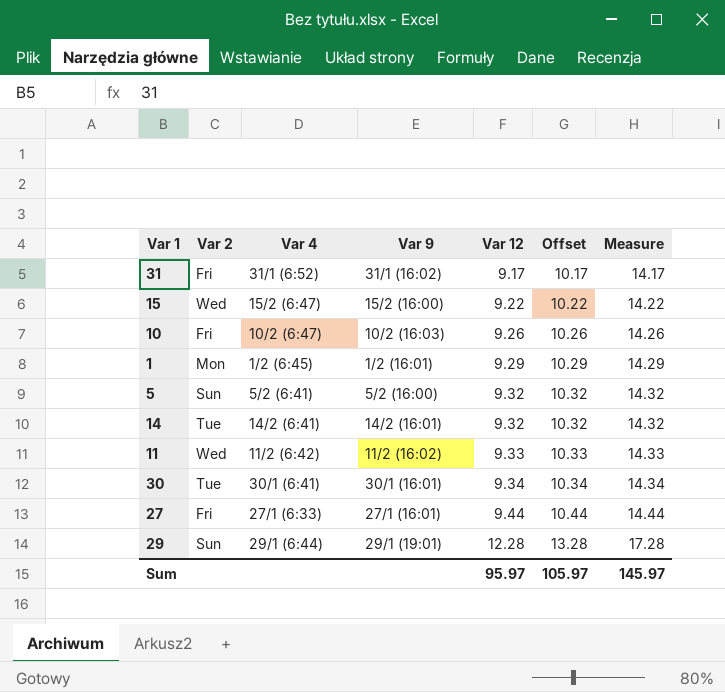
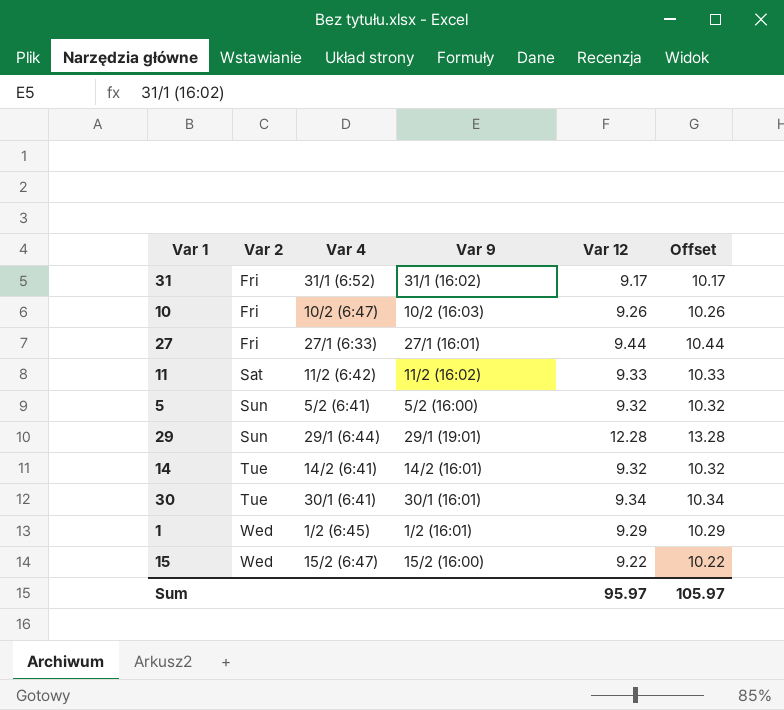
row order: Var 12 ascending -> Var 2 ascending
column Measure | formula: [Var 12] + 5 -> none
11 | Var 2: Wed -> Sat
1 | Var 2: Mon -> Wed

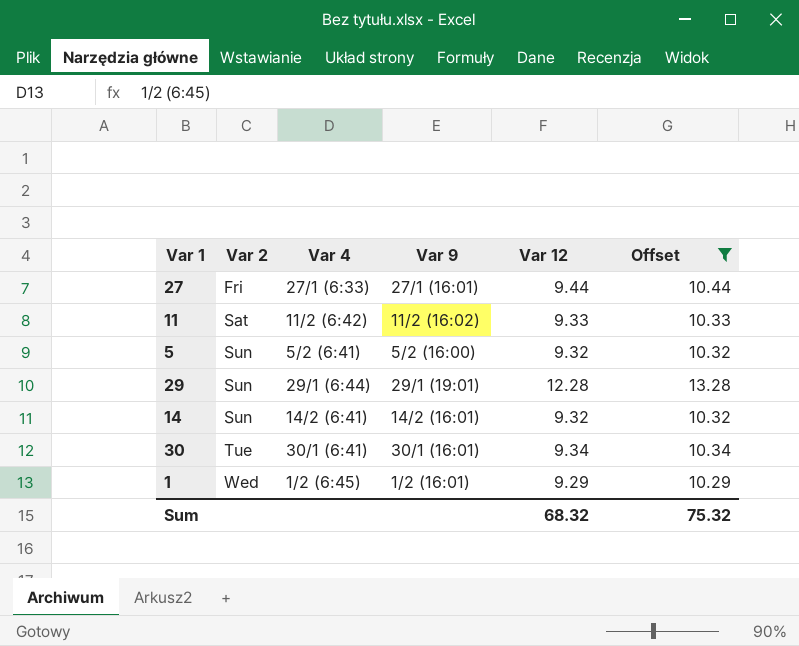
filter: none -> Offset >= 10.29
14 | Var 2: Tue -> Sun
Sum | Var 12: 95.97 -> 68.32
Sum | Offset: 105.97 -> 75.32

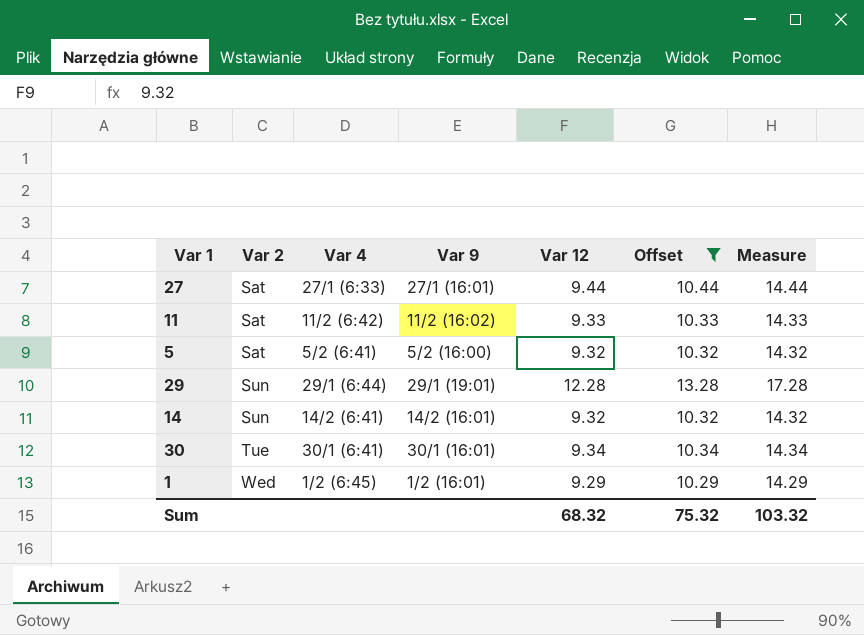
column Measure | formula: none -> [Var 12] + 5
27 | Var 2: Fri -> Sat
5 | Var 2: Sun -> Sat

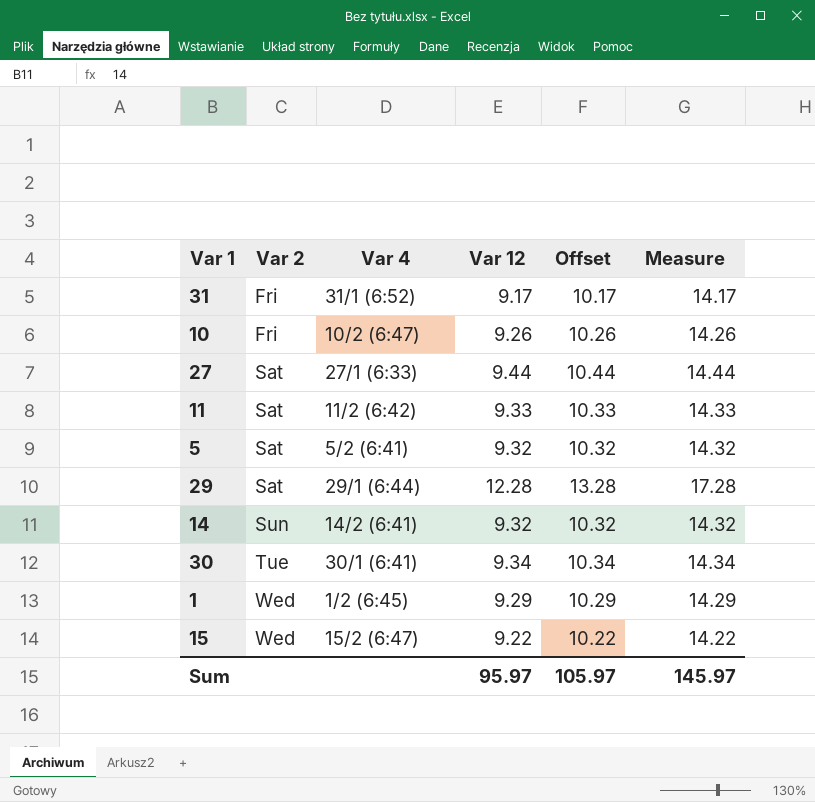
filter: Offset >= 10.29 -> none
column Var 9 | position: 4 -> none
29 | Var 2: Sun -> Sat
Sum | Var 12: 68.32 -> 95.97
Sum | Offset: 75.32 -> 105.97
Sum | Measure: 103.32 -> 145.97

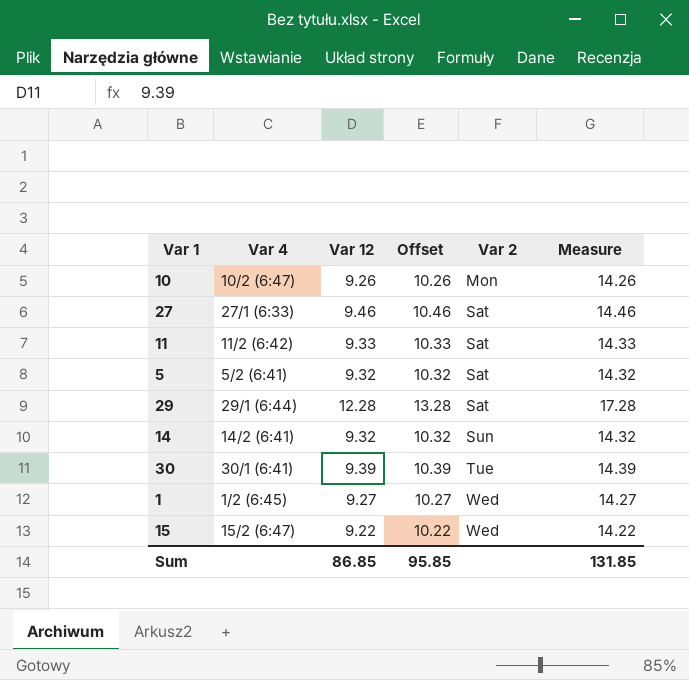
column Var 2 | position: 2 -> 5
row 31: Fri | 31/1 (6:52) | 9.17 | 10.17 | 14.17 -> none
10 | Var 2: Fri -> Mon
27 | Var 12: 9.44 -> 9.46
27 | Offset: 10.44 -> 10.46
27 | Measure: 14.44 -> 14.46
30 | Var 12: 9.34 -> 9.39
30 | Offset: 10.34 -> 10.39
30 | Measure: 14.34 -> 14.39
1 | Var 12: 9.29 -> 9.27
1 | Offset: 10.29 -> 10.27
1 | Measure: 14.29 -> 14.27
Sum | Var 12: 95.97 -> 86.85
Sum | Offset: 105.97 -> 95.85
Sum | Measure: 145.97 -> 131.85

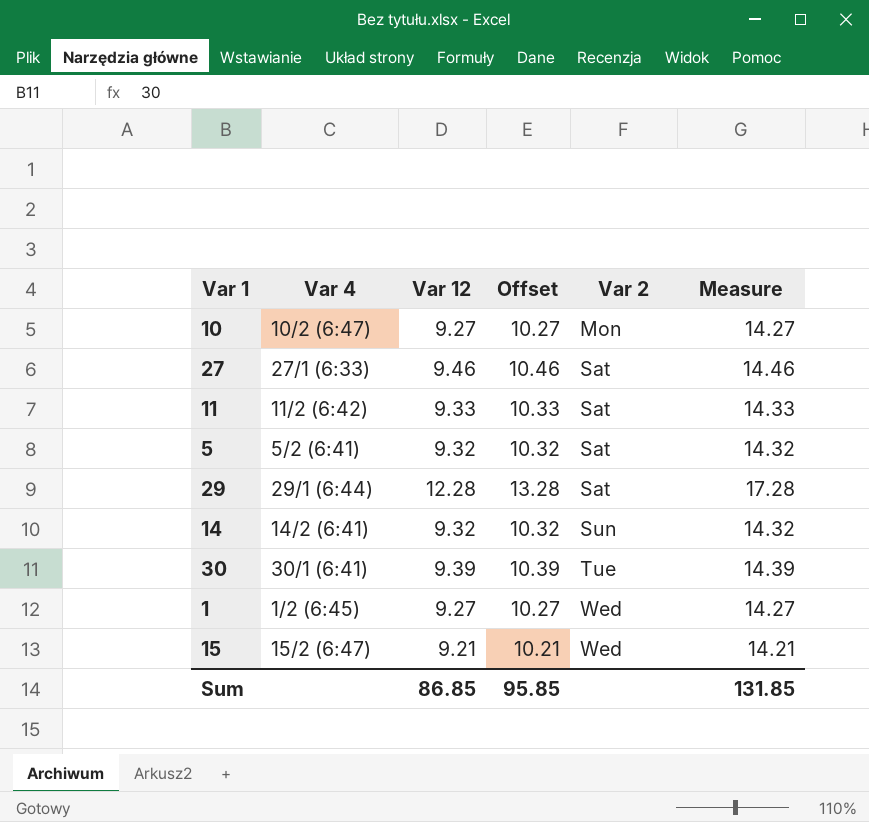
10 | Var 12: 9.26 -> 9.27
10 | Offset: 10.26 -> 10.27
10 | Measure: 14.26 -> 14.27
15 | Var 12: 9.22 -> 9.21
15 | Offset: 10.22 -> 10.21
15 | Measure: 14.22 -> 14.21

